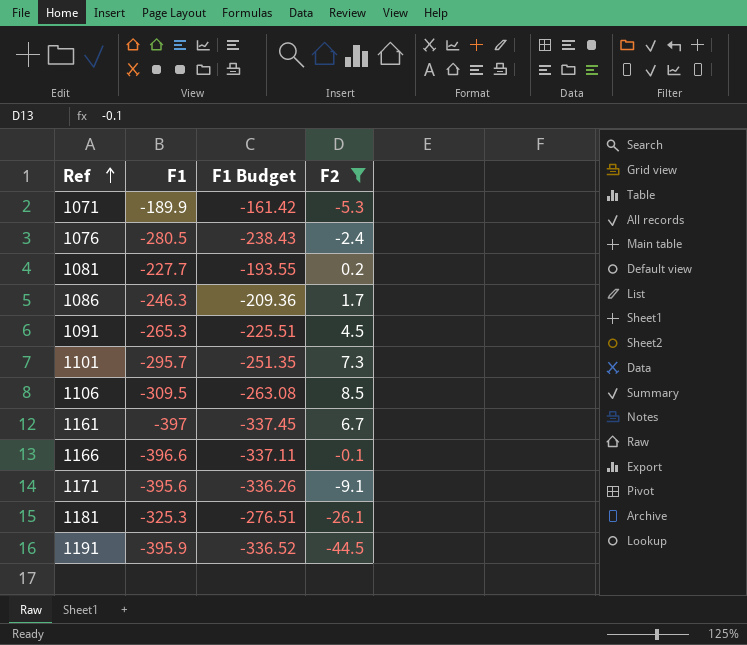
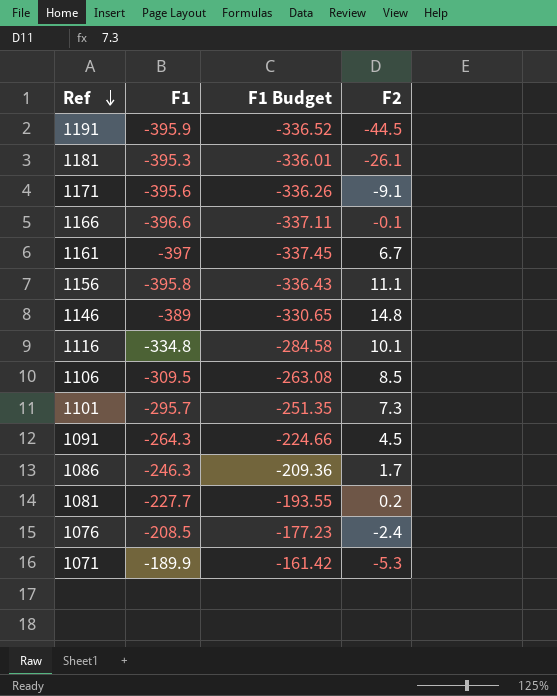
filter: F2 <= 8.5 -> none
row order: Ref ascending -> Ref descending
1181 | F1: -325.3 -> -395.3
1181 | F1 Budget: -276.51 -> -336.01
1091 | F1: -265.3 -> -264.3
1091 | F1 Budget: -225.51 -> -224.66
1076 | F1: -280.5 -> -208.5
1076 | F1 Budget: -238.43 -> -177.23

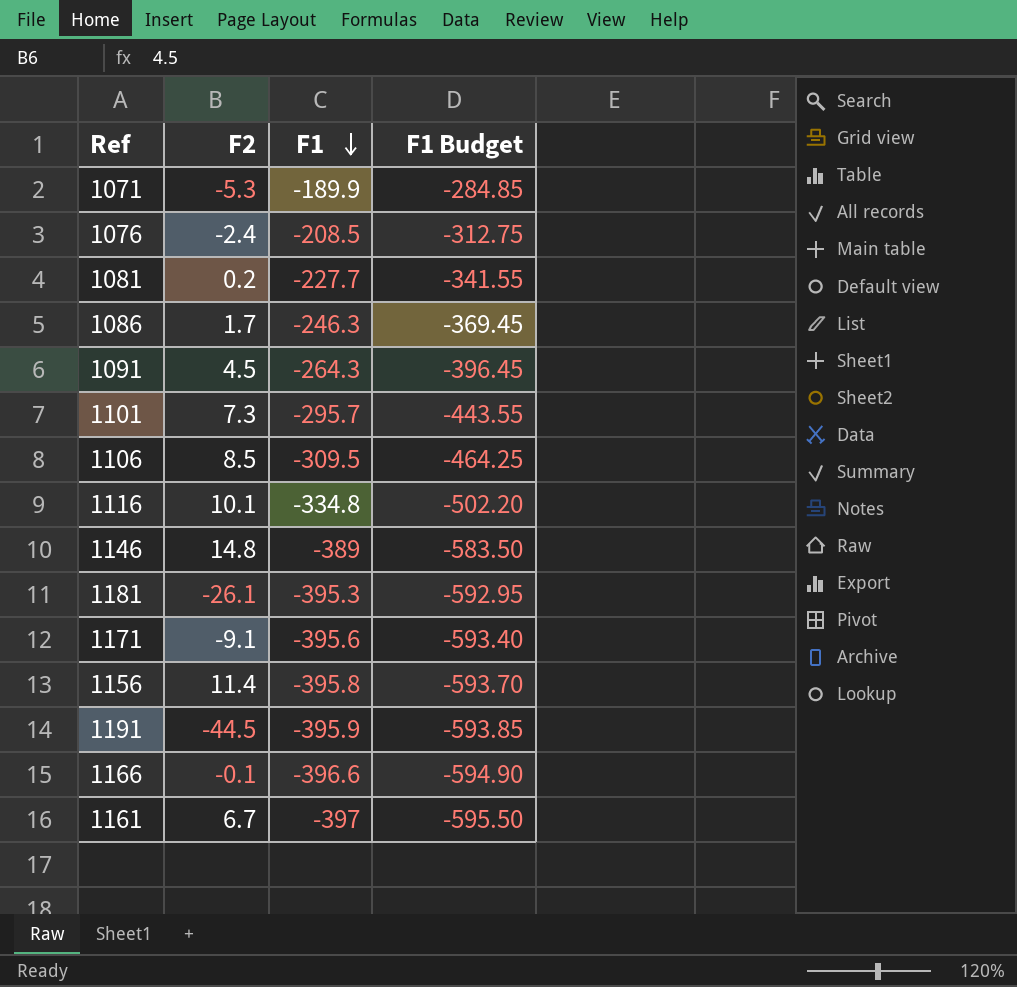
row order: Ref descending -> F1 descending
column F2 | position: 4 -> 2
column F1 Budget | formula: [F1] * 0.85 -> [F1] * 1.5
1156 | F2: 11.1 -> 11.4

